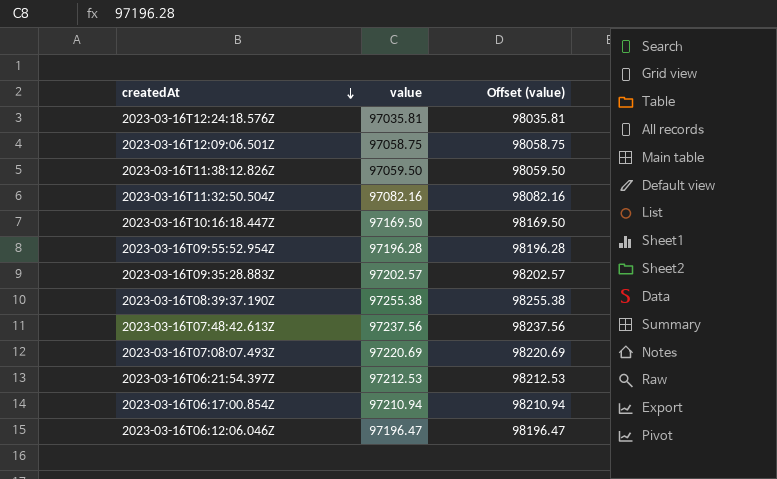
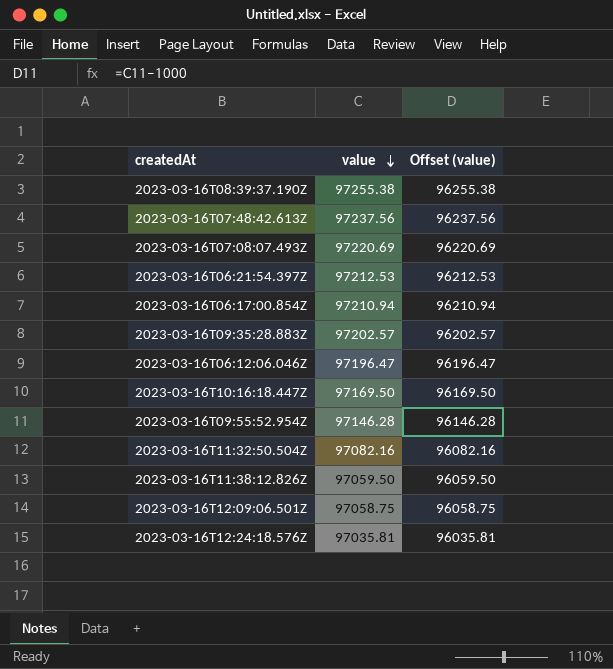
row order: createdAt descending -> value descending
column Offset (value) | formula: [value] + 1000 -> [value] - 1000
2023-03-16T09:55:52.954Z | value: 97196.28 -> 97146.28

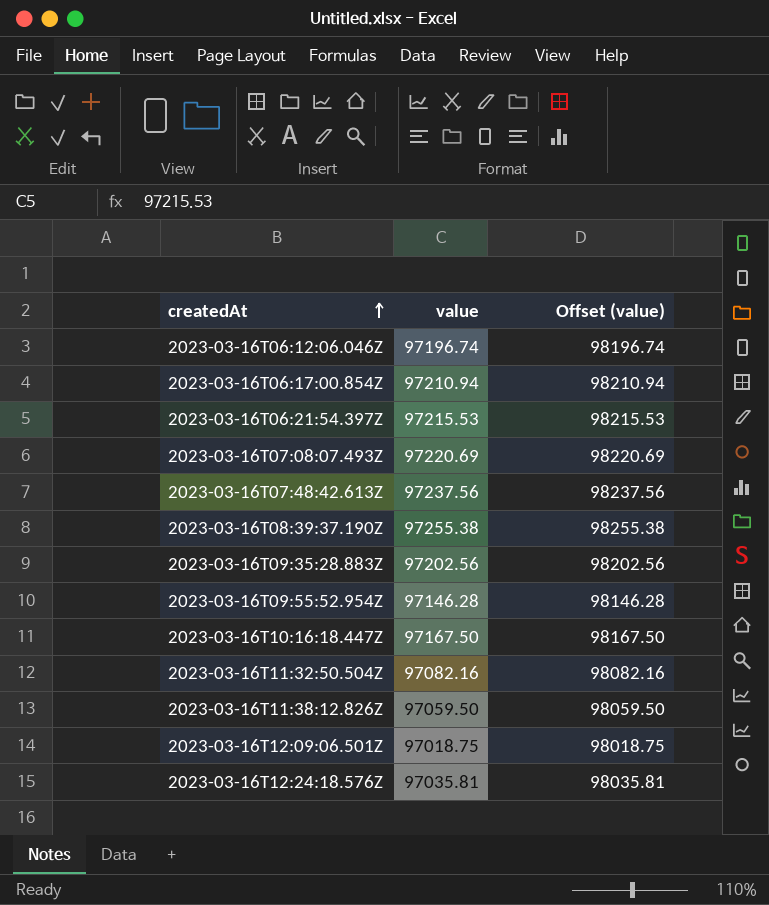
row order: value descending -> createdAt ascending
column Offset (value) | formula: [value] - 1000 -> [value] + 1000
2023-03-16T06:12:06.046Z | value: 97196.47 -> 97196.74
2023-03-16T06:21:54.397Z | value: 97212.53 -> 97215.53
2023-03-16T09:35:28.883Z | value: 97202.57 -> 97202.56
2023-03-16T10:16:18.447Z | value: 97169.50 -> 97167.50
2023-03-16T12:09:06.501Z | value: 97058.75 -> 97018.75

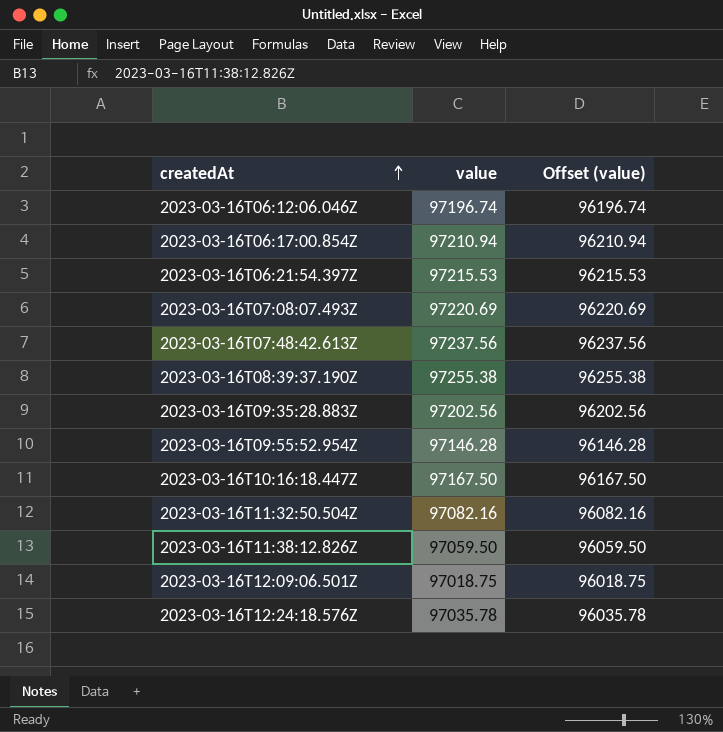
column Offset (value) | formula: [value] + 1000 -> [value] - 1000
2023-03-16T12:24:18.576Z | value: 97035.81 -> 97035.78

